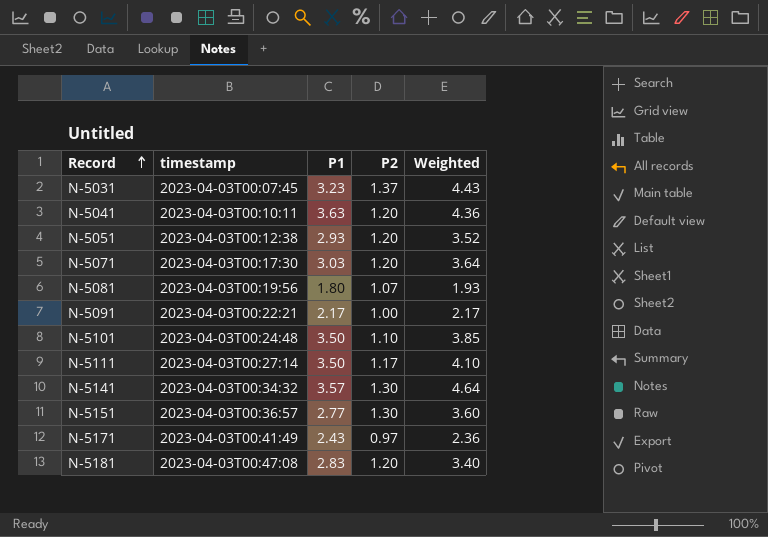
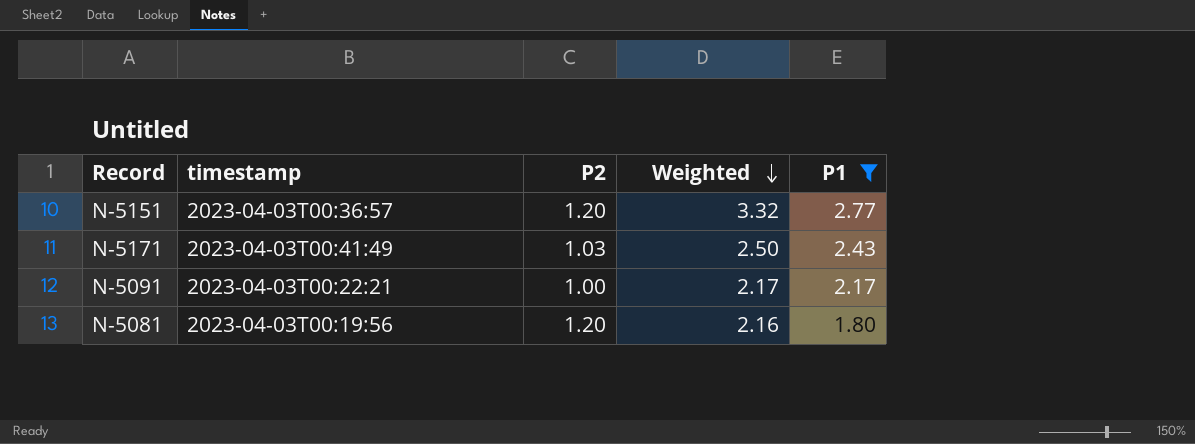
filter: none -> P1 <= 2.77
row order: Record ascending -> Weighted descending
column P1 | position: 3 -> 5
N-5151 | P2: 1.30 -> 1.20
N-5151 | Weighted: 3.60 -> 3.32
N-5171 | P2: 0.97 -> 1.03
N-5171 | Weighted: 2.36 -> 2.50
N-5081 | P2: 1.07 -> 1.20
N-5081 | Weighted: 1.93 -> 2.16

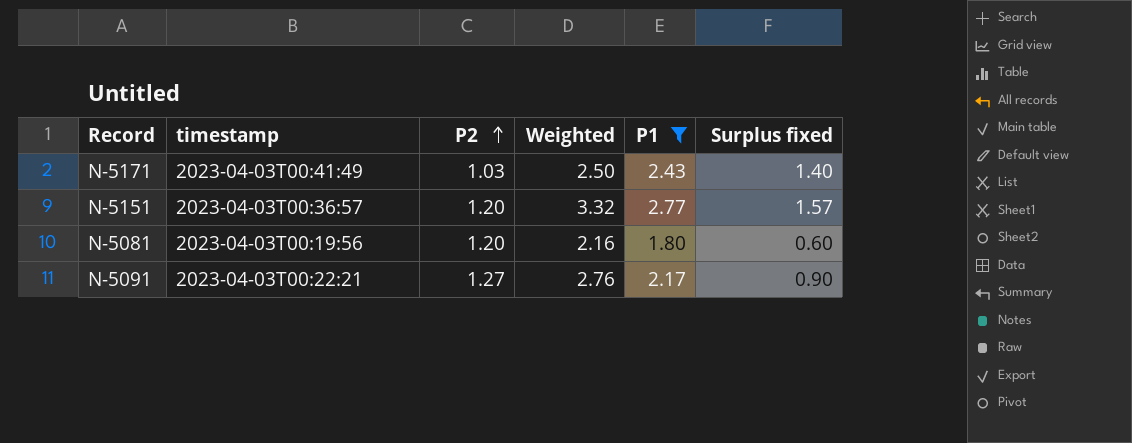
row order: Weighted descending -> P2 ascending
column Surplus fixed | formula: none -> [P1] - [P2]
N-5091 | P2: 1.00 -> 1.27
N-5091 | Weighted: 2.17 -> 2.76

